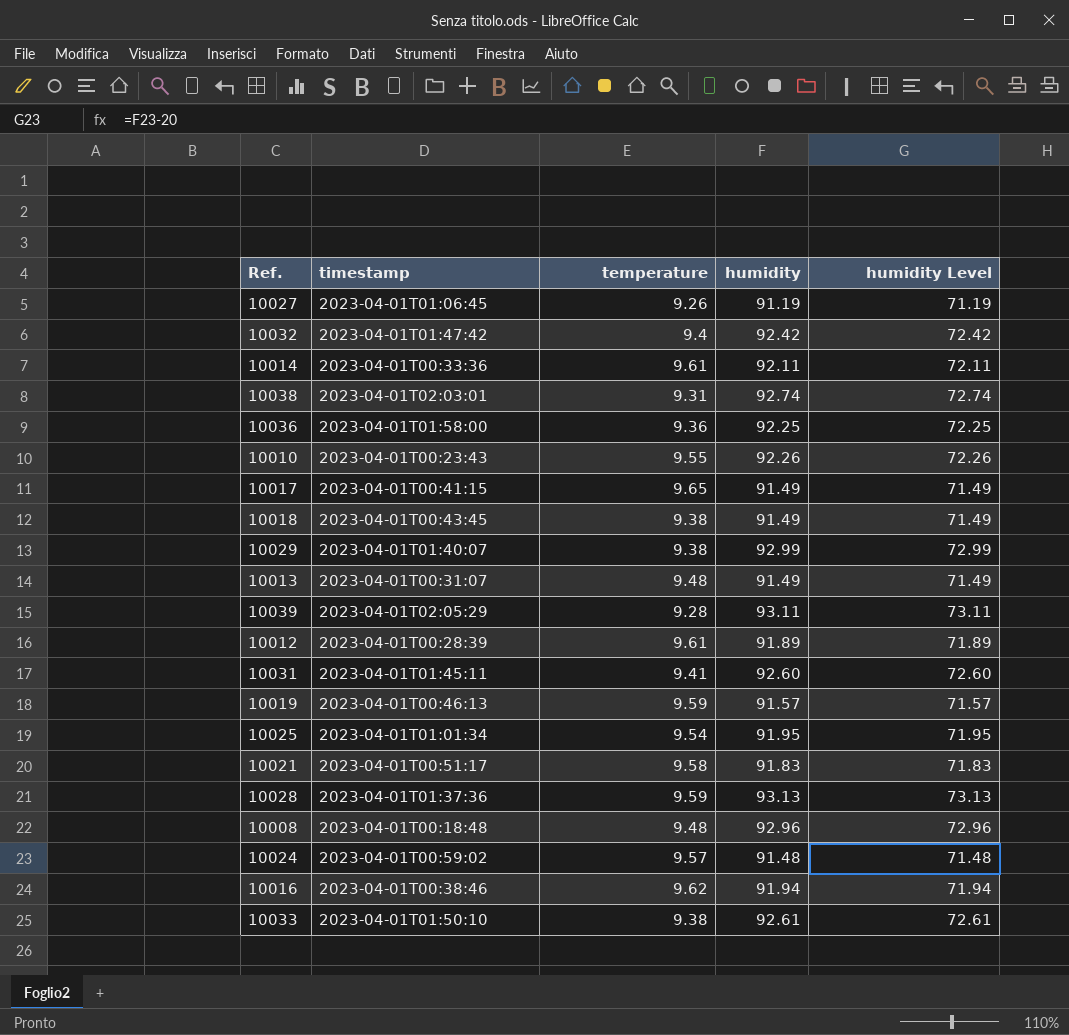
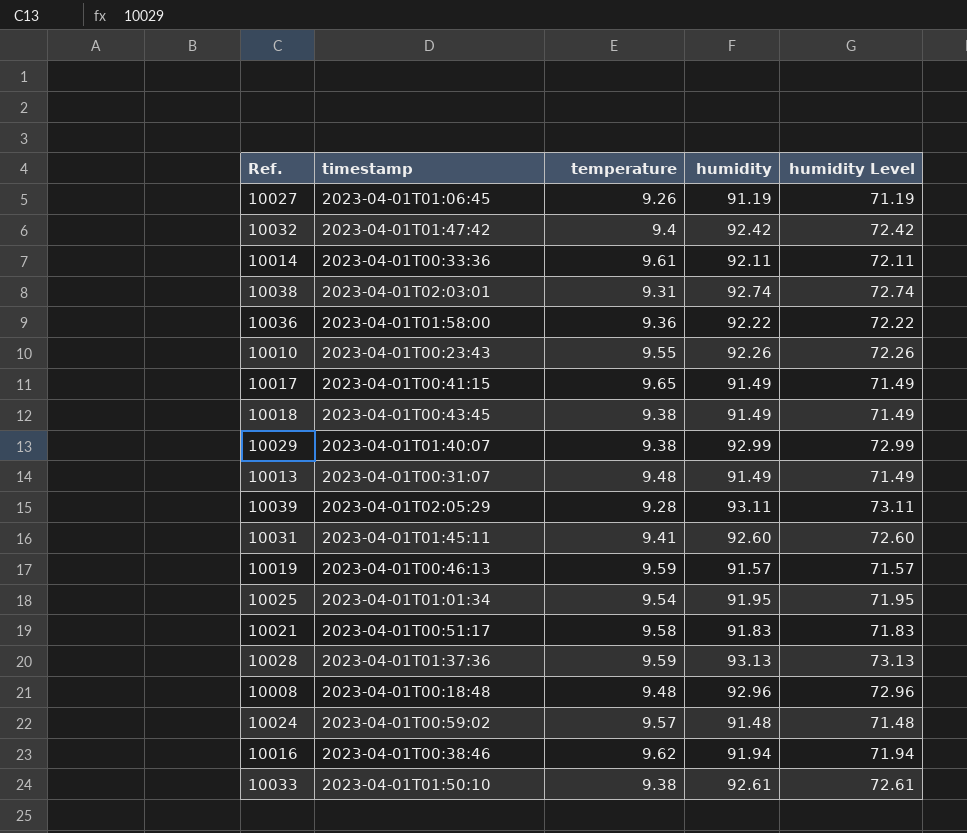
row 10012: 2023-04-01T00:28:39 | 9.61 | 91.89 | 71.89 -> none
10036 | humidity: 92.25 -> 92.22
10036 | humidity Level: 72.25 -> 72.22

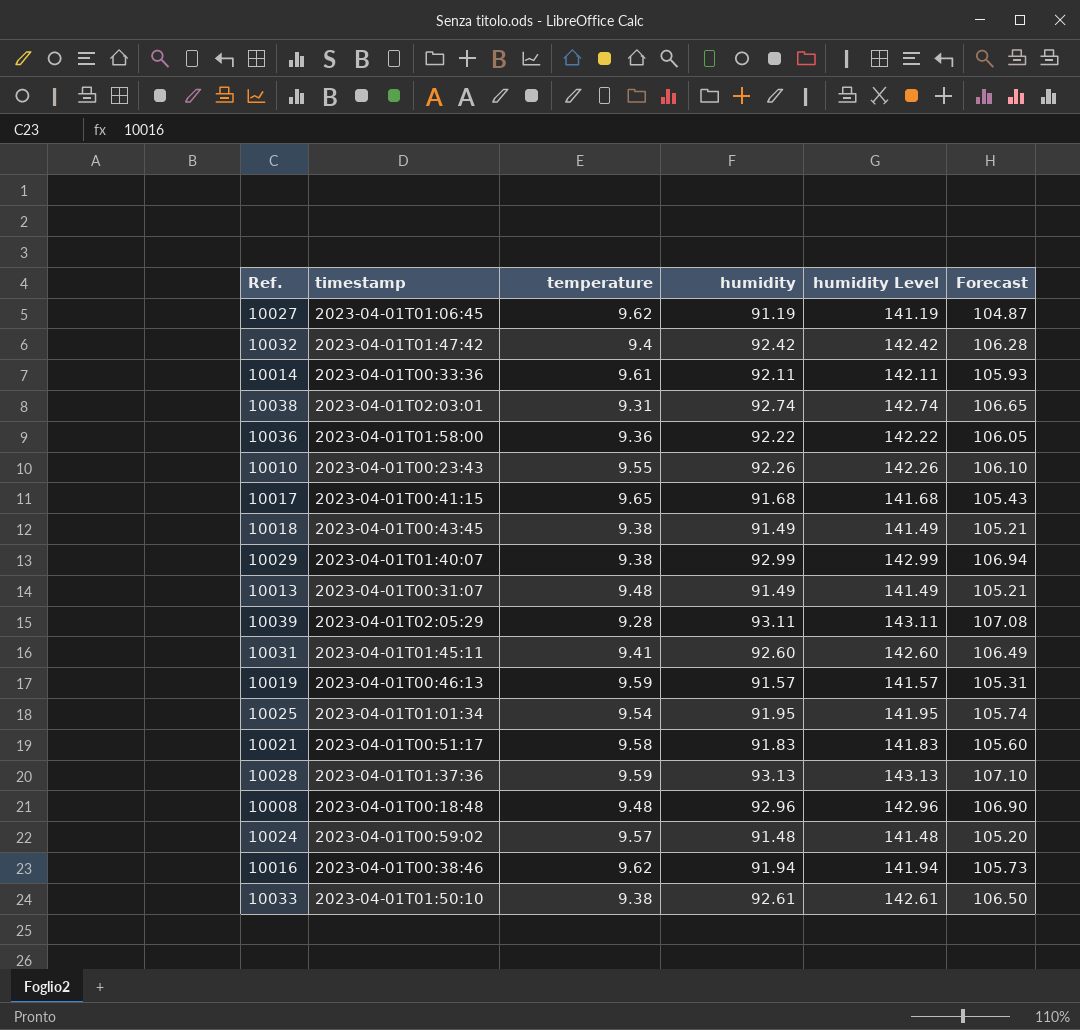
column humidity Level | formula: [humidity] - 20 -> [humidity] + 50
column Forecast | formula: none -> [humidity] * 1.15
10027 | temperature: 9.26 -> 9.62
10017 | humidity: 91.49 -> 91.68

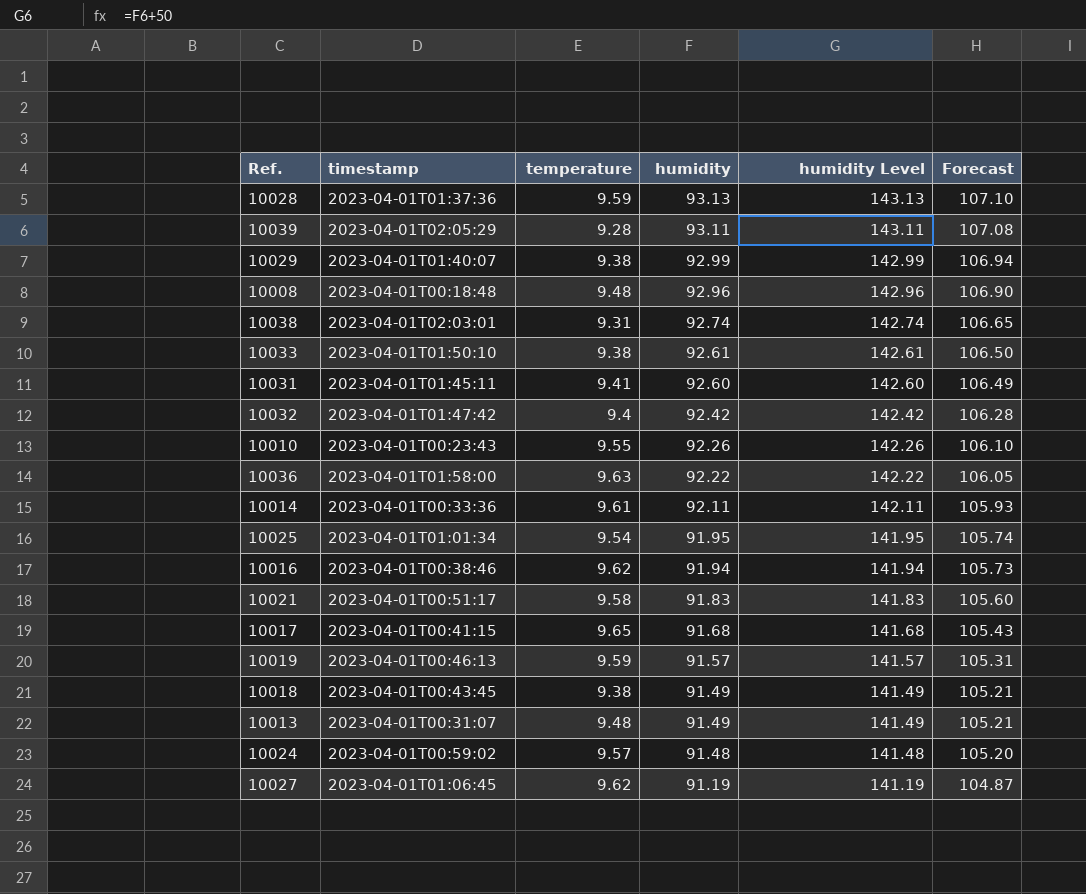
row order: none -> humidity descending
10036 | temperature: 9.36 -> 9.63

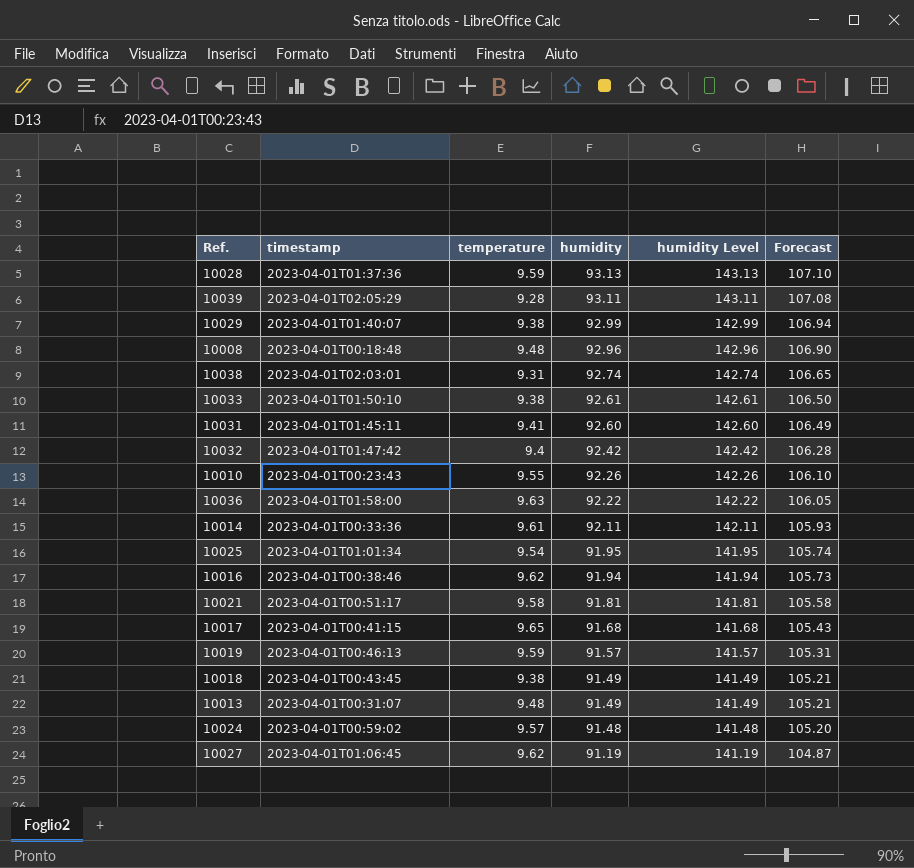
10021 | humidity: 91.83 -> 91.81
10021 | humidity Level: 141.83 -> 141.81
10021 | Forecast: 105.60 -> 105.58

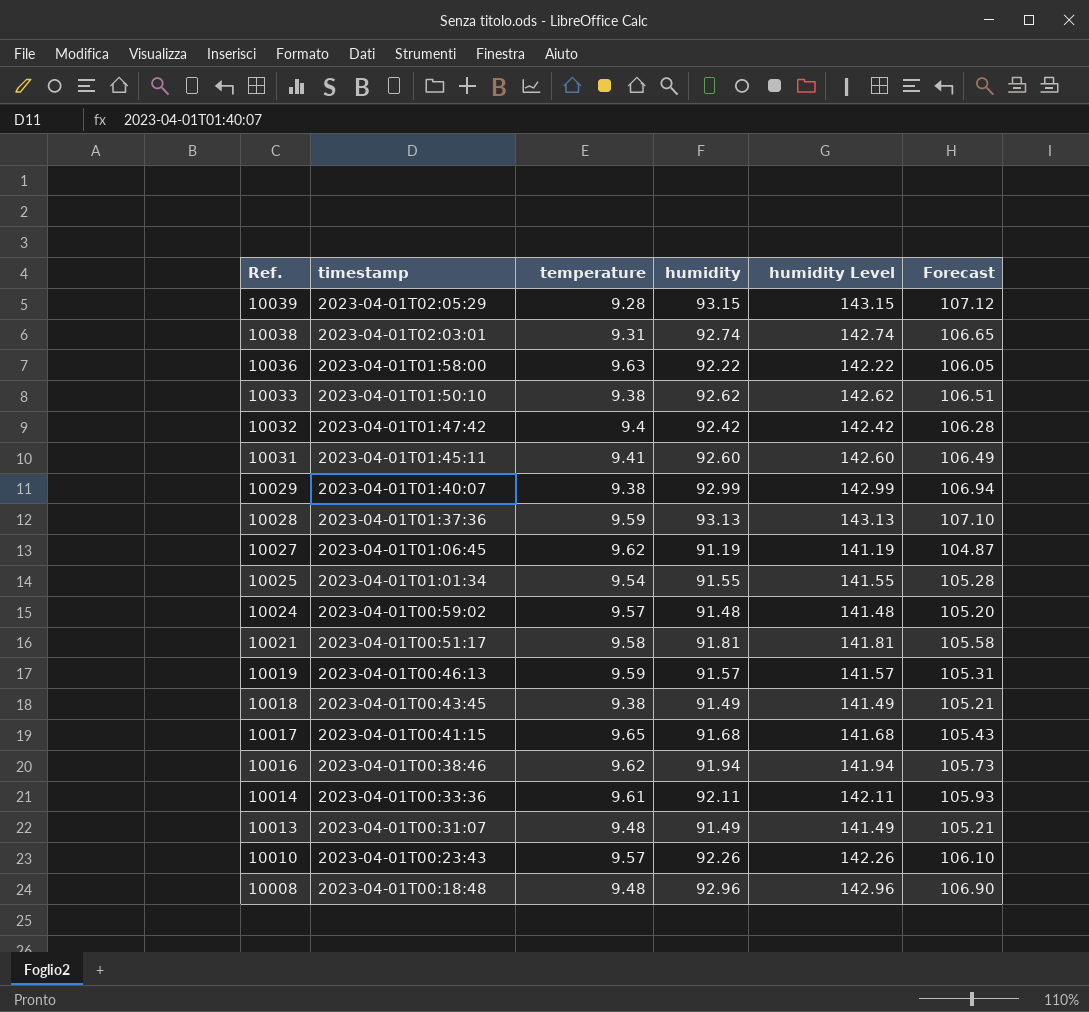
row order: humidity descending -> Ref. descending
10039 | humidity: 93.11 -> 93.15
10039 | humidity Level: 143.11 -> 143.15
10039 | Forecast: 107.08 -> 107.12
10033 | humidity: 92.61 -> 92.62
10033 | humidity Level: 142.61 -> 142.62
10033 | Forecast: 106.50 -> 106.51
10025 | humidity: 91.95 -> 91.55
10025 | humidity Level: 141.95 -> 141.55
10025 | Forecast: 105.74 -> 105.28
10010 | temperature: 9.55 -> 9.57

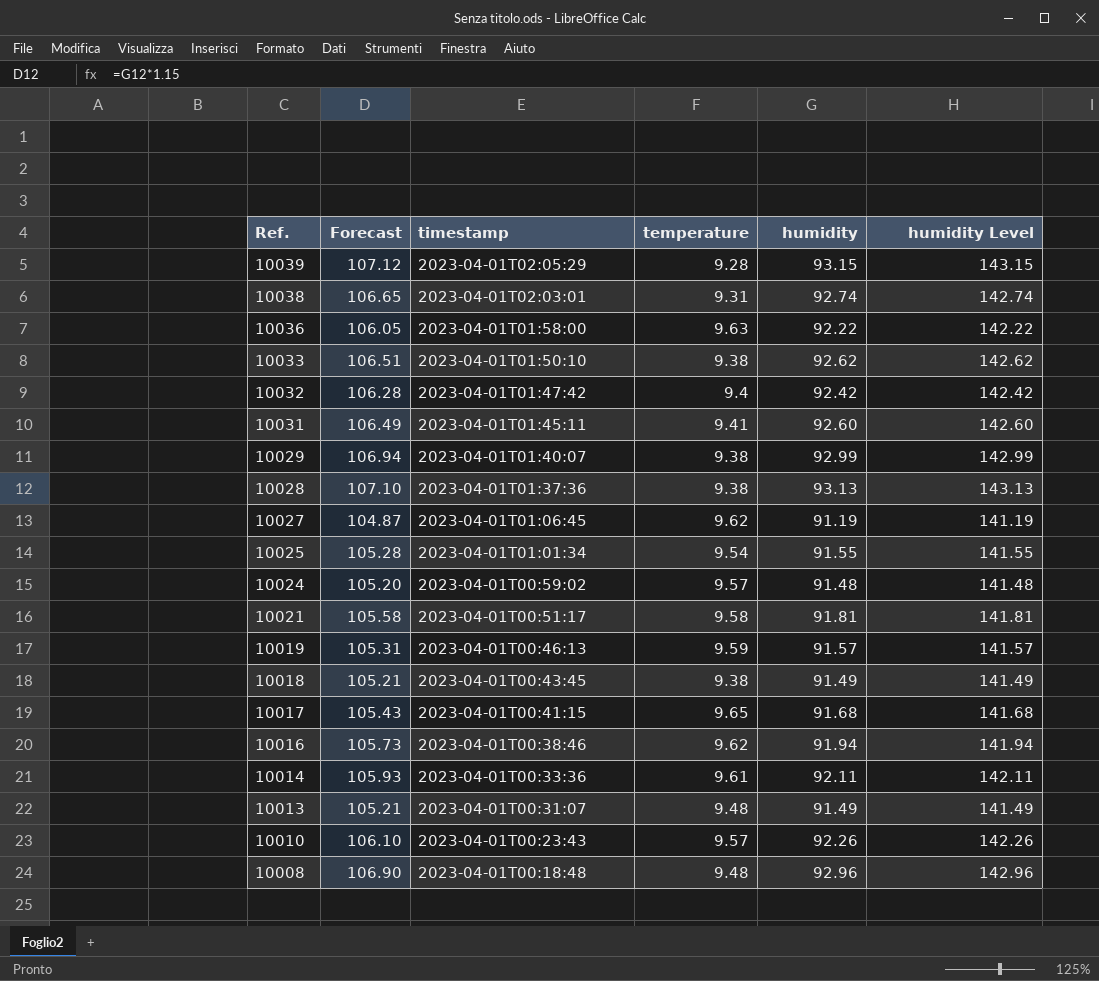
column Forecast | position: 6 -> 2
10028 | temperature: 9.59 -> 9.38

